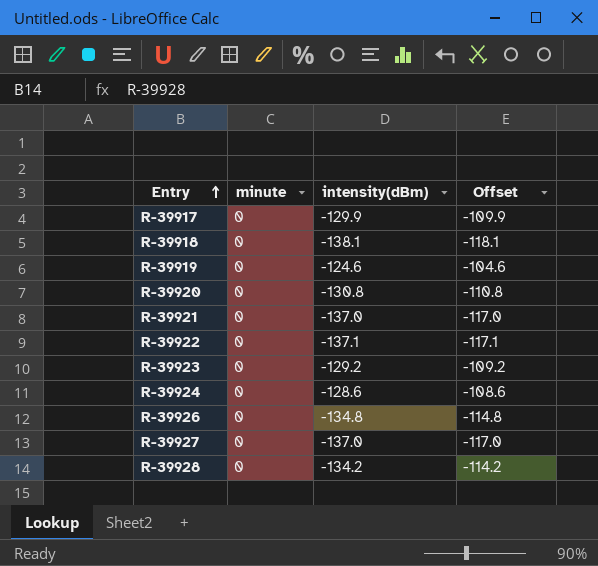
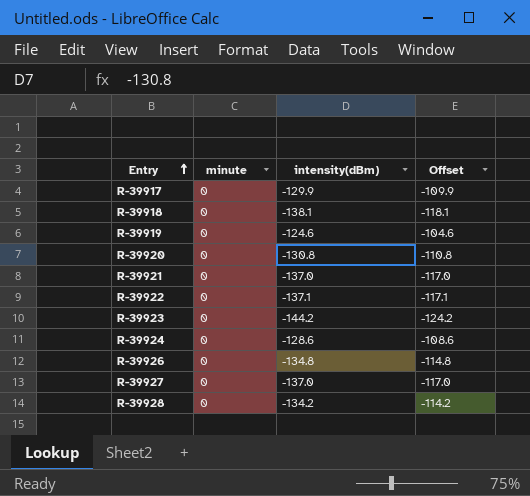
R-39923 | intensity(dBm): -129.2 -> -144.2
R-39923 | Offset: -109.2 -> -124.2

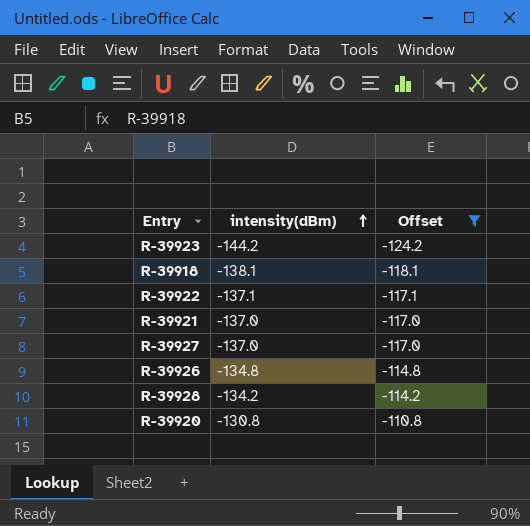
filter: none -> Offset <= -110.8
row order: Entry ascending -> intensity(dBm) ascending
column minute | position: 2 -> none

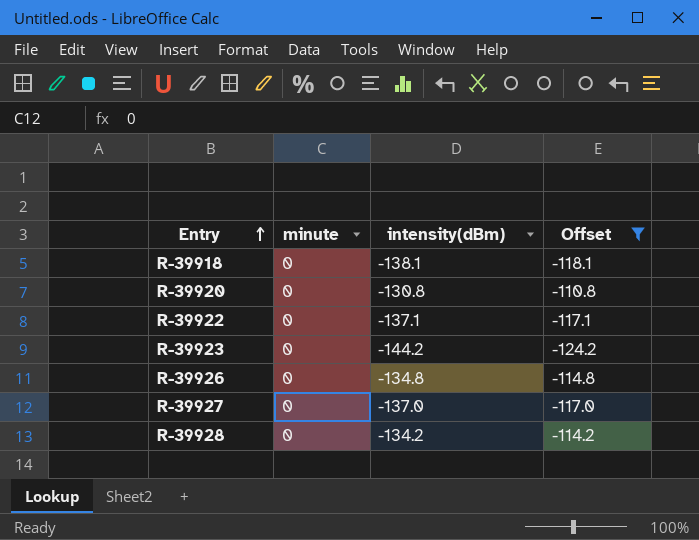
row order: intensity(dBm) ascending -> Entry ascending
column minute | position: none -> 2
row R-39921: -137.0 | -117.0 -> none

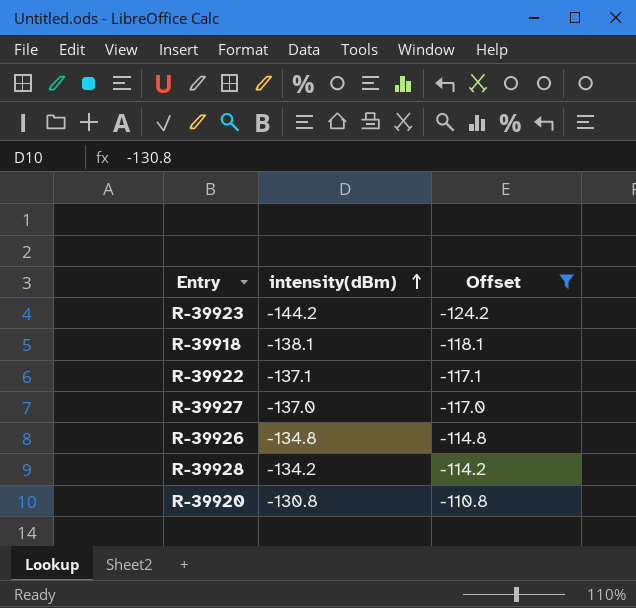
row order: Entry ascending -> intensity(dBm) ascending
column minute | position: 2 -> none

